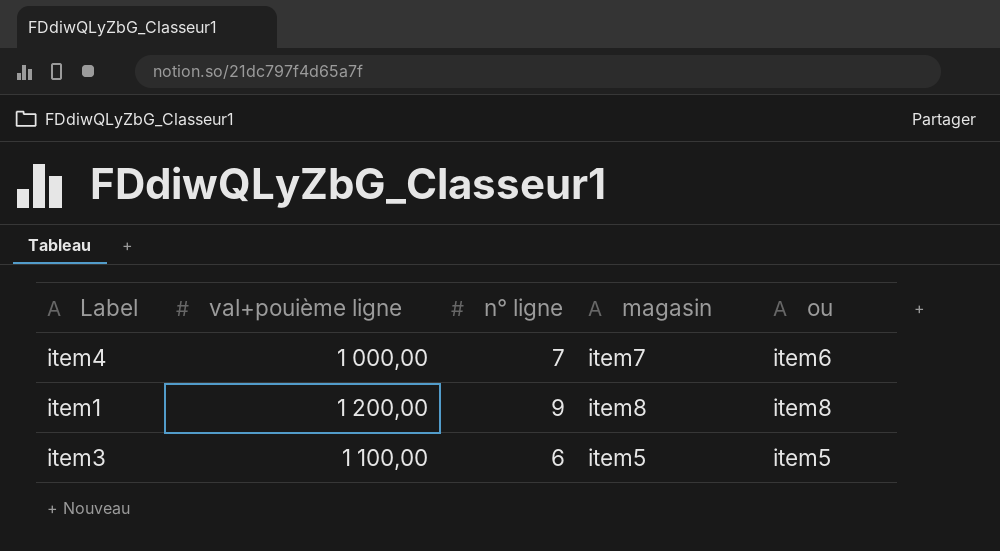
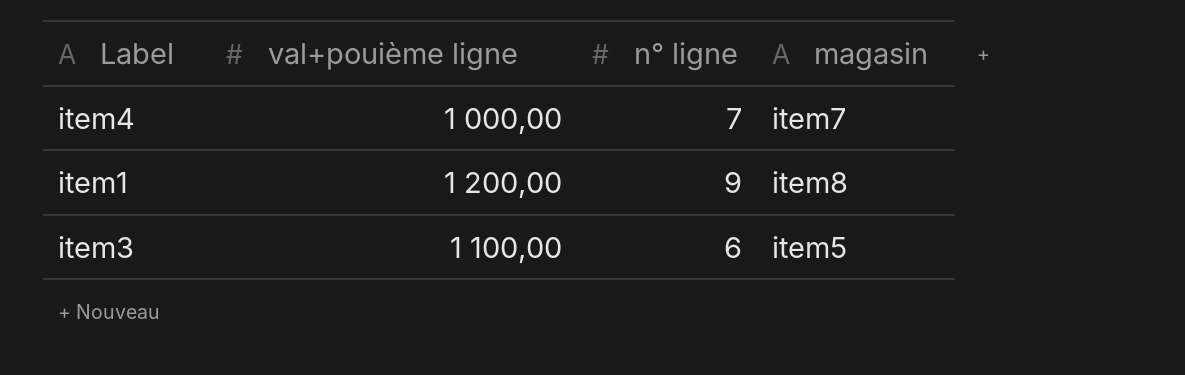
column ou | position: 5 -> none

